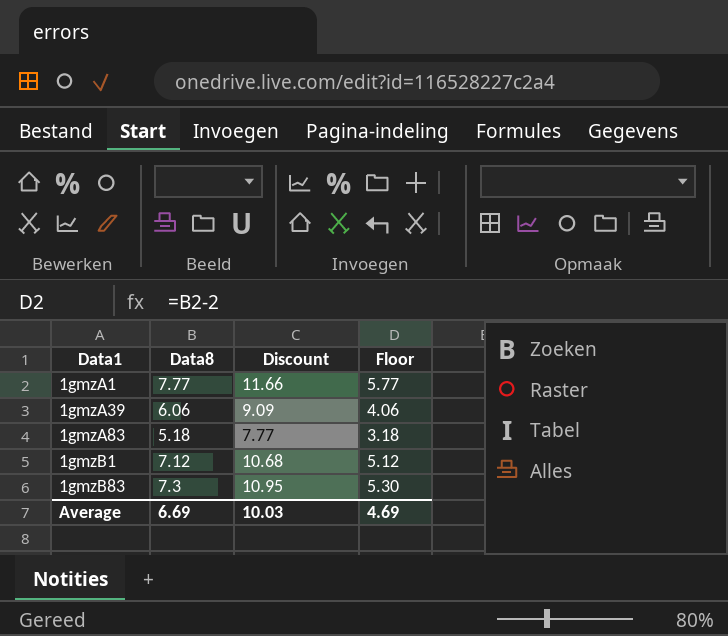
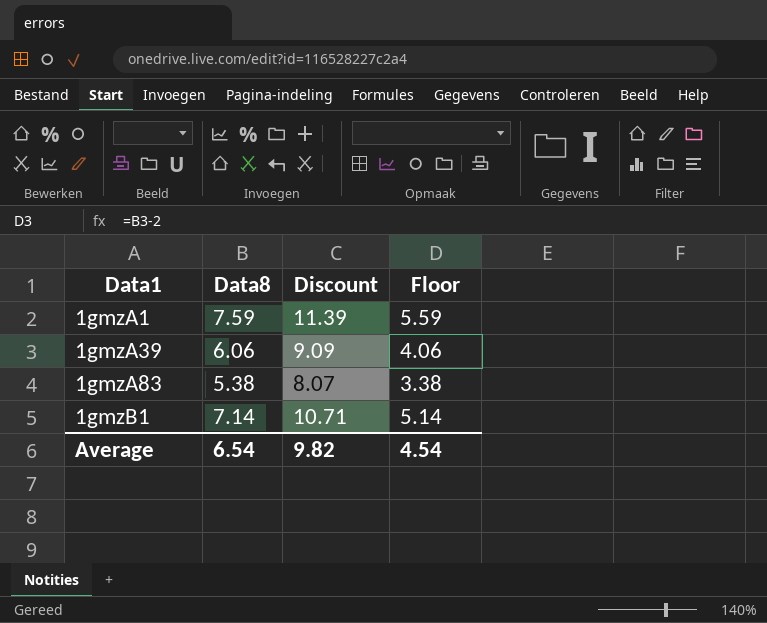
row 1gmzB83: 7.3 | 10.95 | 5.30 -> none
1gmzA1 | Data8: 7.77 -> 7.59
1gmzA1 | Discount: 11.66 -> 11.39
1gmzA1 | Floor: 5.77 -> 5.59
1gmzA83 | Data8: 5.18 -> 5.38
1gmzA83 | Discount: 7.77 -> 8.07
1gmzA83 | Floor: 3.18 -> 3.38
1gmzB1 | Data8: 7.12 -> 7.14
1gmzB1 | Discount: 10.68 -> 10.71
1gmzB1 | Floor: 5.12 -> 5.14
Average | Data8: 6.69 -> 6.54
Average | Discount: 10.03 -> 9.82
Average | Floor: 4.69 -> 4.54

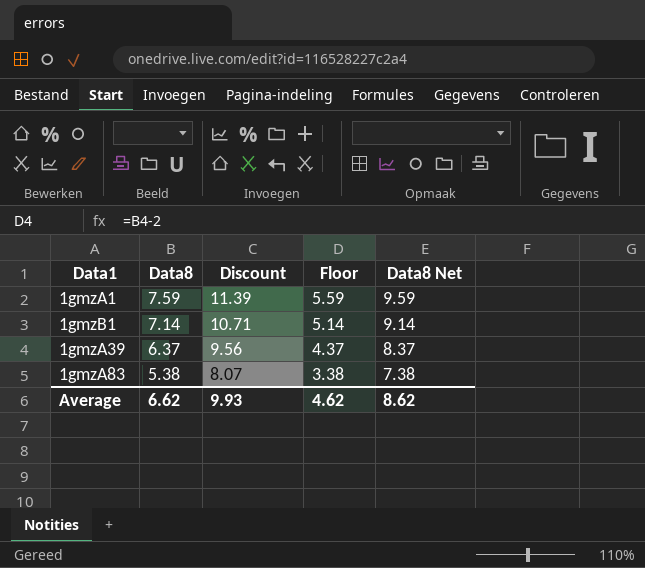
row order: Data1 ascending -> Data8 descending
column Data8 Net | formula: none -> [Data8] + 2
1gmzA39 | Data8: 6.06 -> 6.37
1gmzA39 | Discount: 9.09 -> 9.56
1gmzA39 | Floor: 4.06 -> 4.37
Average | Data8: 6.54 -> 6.62
Average | Discount: 9.82 -> 9.93
Average | Floor: 4.54 -> 4.62

